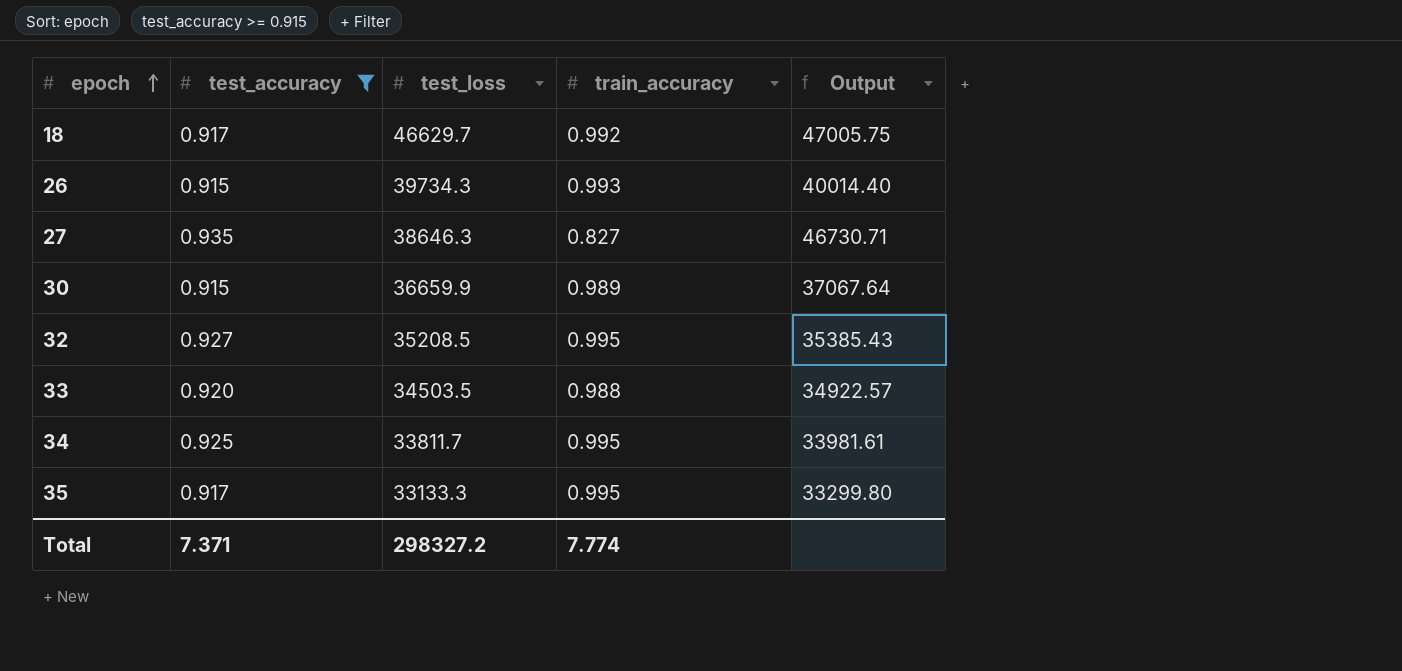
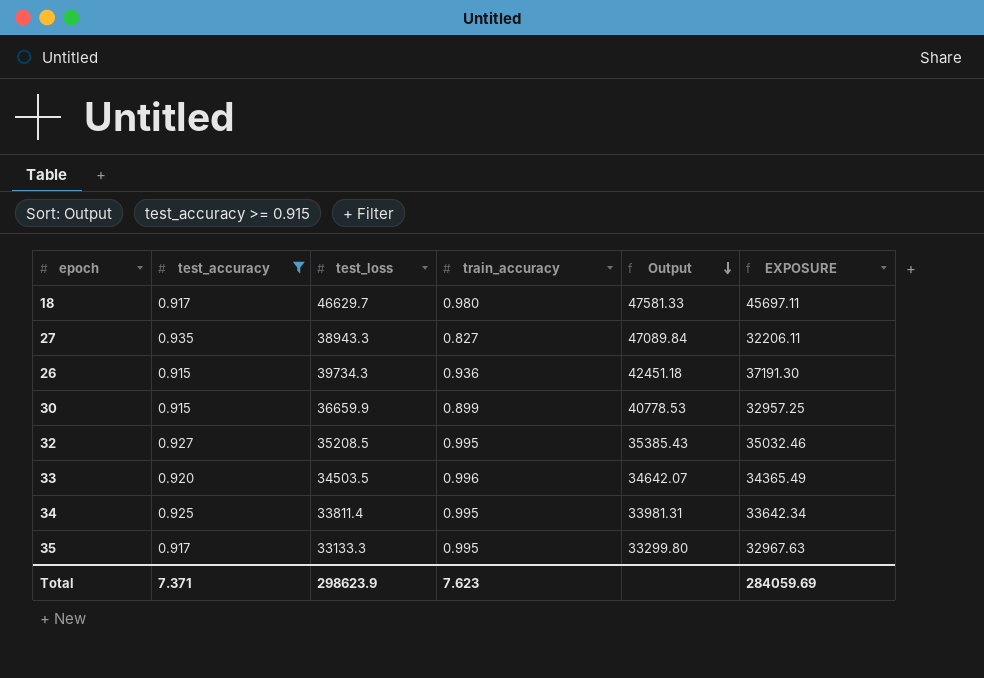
row order: epoch ascending -> Output descending
column EXPOSURE | formula: none -> [test_loss] * [train_accuracy]
18 | train_accuracy: 0.992 -> 0.980
18 | Output: 47005.75 -> 47581.33
27 | test_loss: 38646.3 -> 38943.3
27 | Output: 46730.71 -> 47089.84
26 | train_accuracy: 0.993 -> 0.936
26 | Output: 40014.40 -> 42451.18
30 | train_accuracy: 0.989 -> 0.899
30 | Output: 37067.64 -> 40778.53
33 | train_accuracy: 0.988 -> 0.996
33 | Output: 34922.57 -> 34642.07
34 | test_loss: 33811.7 -> 33811.4
34 | Output: 33981.61 -> 33981.31
Total | test_loss: 298327.2 -> 298623.9
Total | train_accuracy: 7.774 -> 7.623

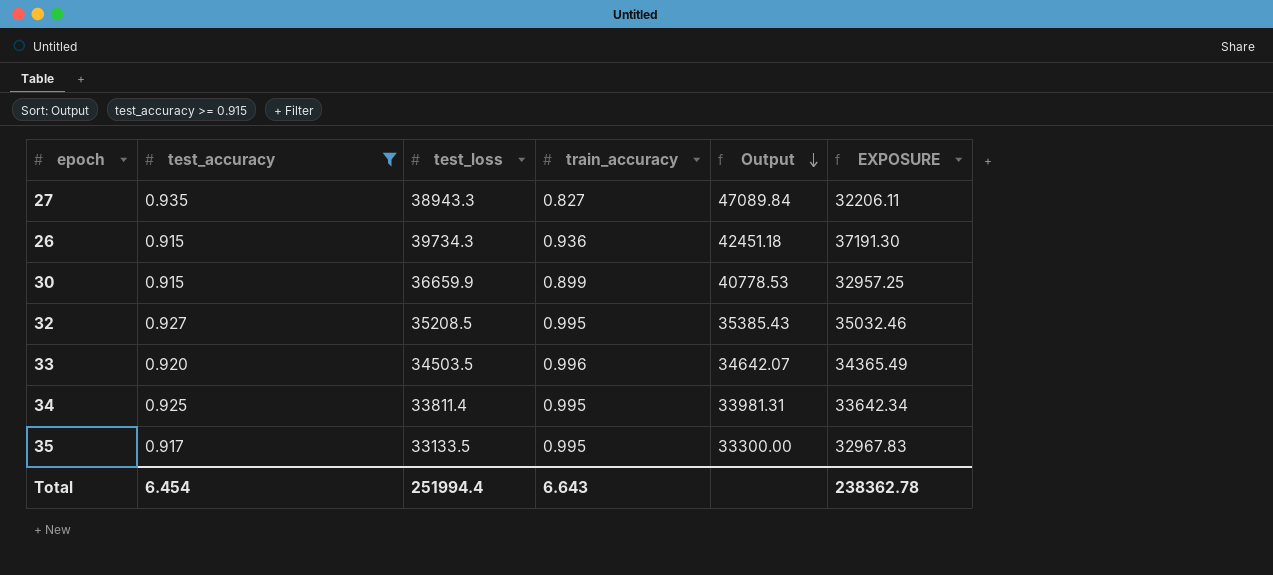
row 18: 0.917 | 46629.7 | 0.980 | 47581.33 | 45697.11 -> none
35 | test_loss: 33133.3 -> 33133.5
35 | Output: 33299.80 -> 33300.00
35 | EXPOSURE: 32967.63 -> 32967.83
Total | test_accuracy: 7.371 -> 6.454
Total | test_loss: 298623.9 -> 251994.4
Total | train_accuracy: 7.623 -> 6.643
Total | EXPOSURE: 284059.69 -> 238362.78

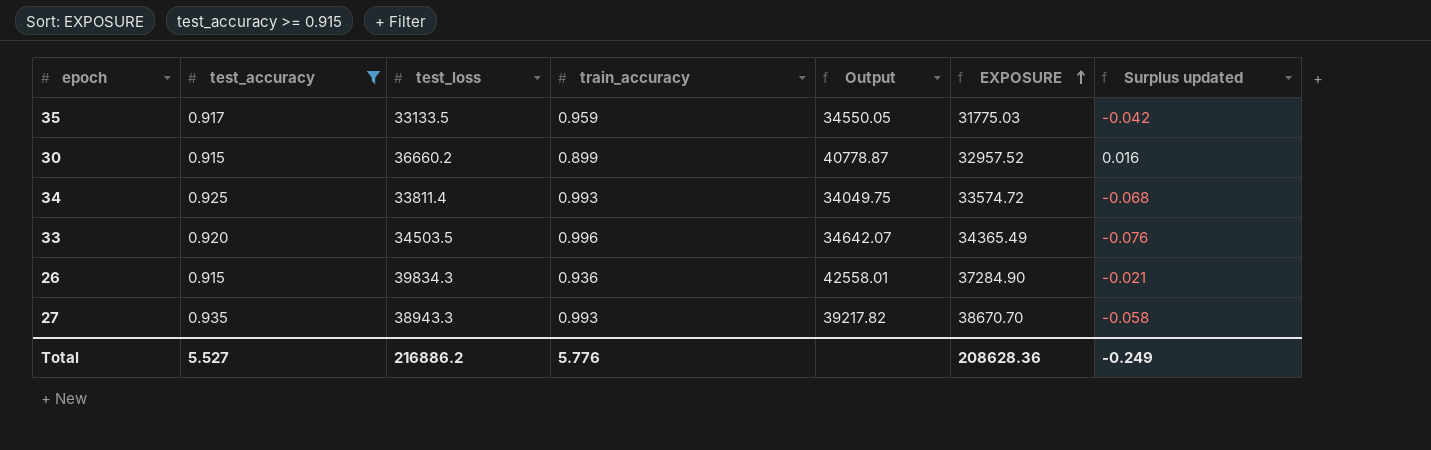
row order: Output descending -> EXPOSURE ascending
column Surplus updated | formula: none -> [test_accuracy] - [train_accuracy]
row 32: 0.927 | 35208.5 | 0.995 | 35385.43 | 35032.46 -> none
35 | train_accuracy: 0.995 -> 0.959
35 | Output: 33300.00 -> 34550.05
35 | EXPOSURE: 32967.83 -> 31775.03
30 | test_loss: 36659.9 -> 36660.2
30 | Output: 40778.53 -> 40778.87
30 | EXPOSURE: 32957.25 -> 32957.52
34 | train_accuracy: 0.995 -> 0.993
34 | Output: 33981.31 -> 34049.75
34 | EXPOSURE: 33642.34 -> 33574.72
26 | test_loss: 39734.3 -> 39834.3
26 | Output: 42451.18 -> 42558.01
26 | EXPOSURE: 37191.30 -> 37284.90
27 | train_accuracy: 0.827 -> 0.993
27 | Output: 47089.84 -> 39217.82
27 | EXPOSURE: 32206.11 -> 38670.70
Total | test_accuracy: 6.454 -> 5.527
Total | test_loss: 251994.4 -> 216886.2
Total | train_accuracy: 6.643 -> 5.776
Total | EXPOSURE: 238362.78 -> 208628.36

